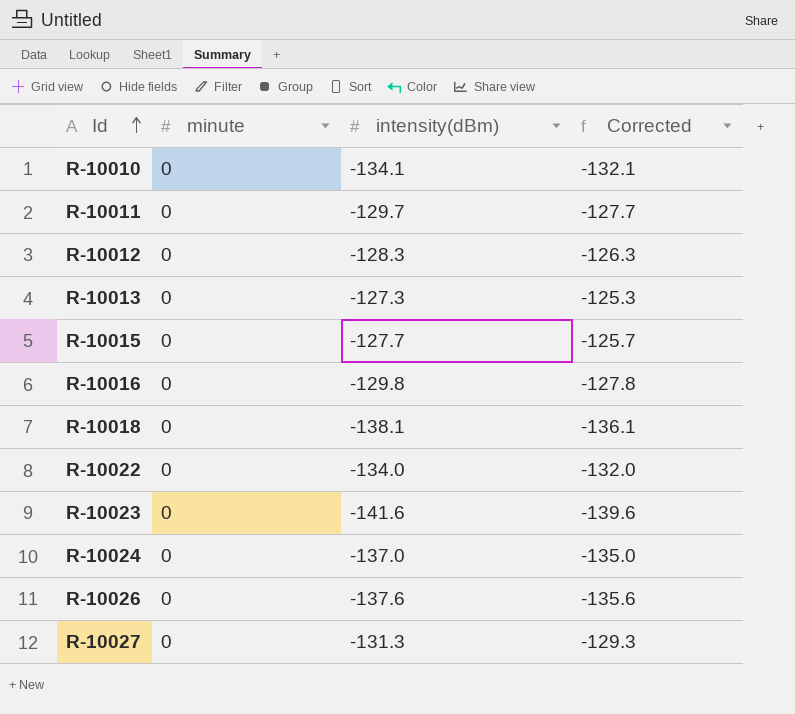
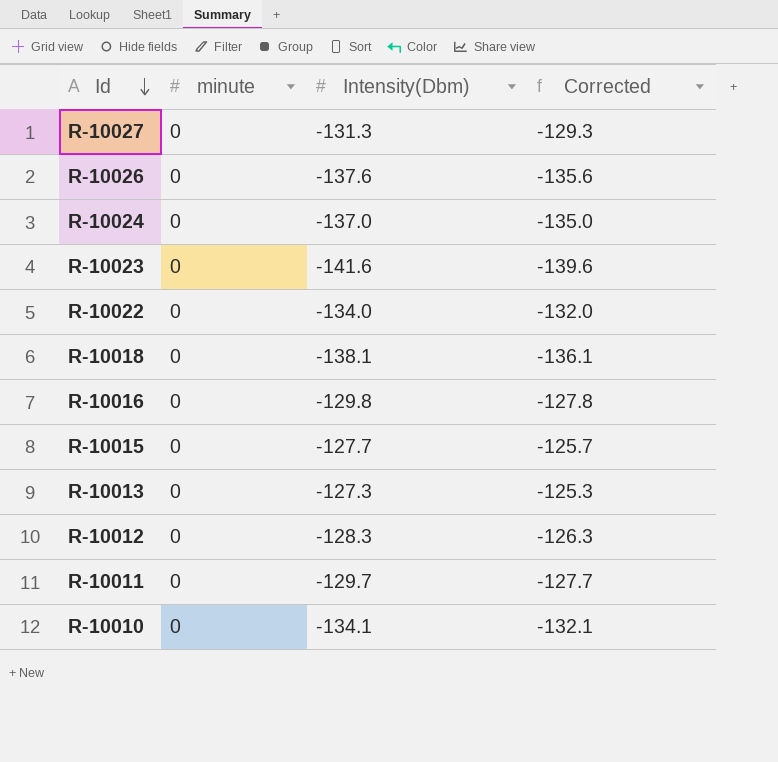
row order: Id ascending -> Id descending
column name: intensity(dBm) -> Intensity(Dbm)

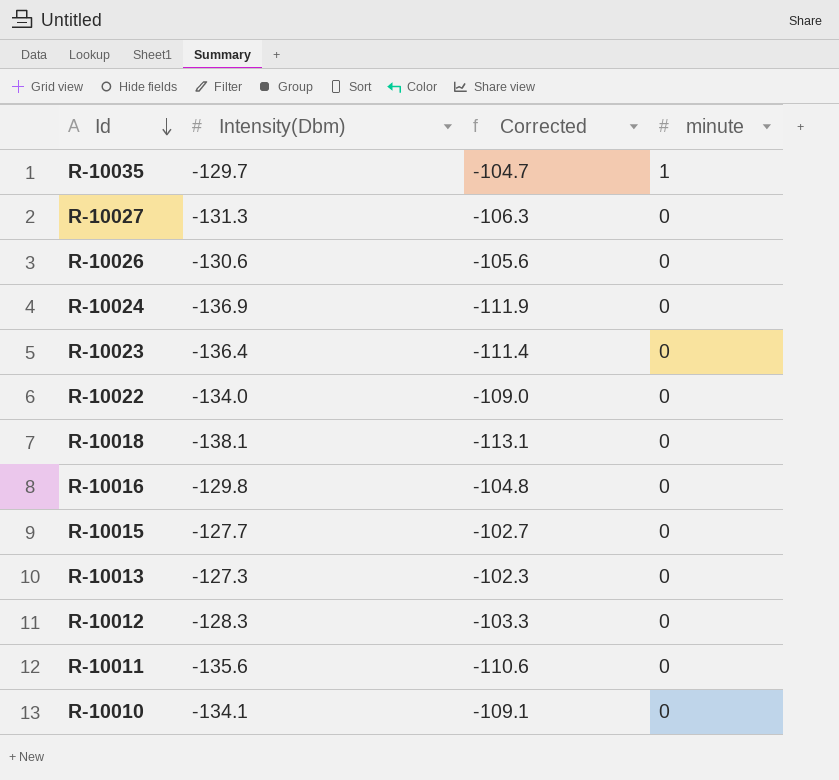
column Corrected | formula: [Intensity(Dbm)] + 2 -> [Intensity(Dbm)] + 25
column minute | position: 2 -> 4
row R-10035: none -> -129.7 | -104.7 | 1
R-10026 | Intensity(Dbm): -137.6 -> -130.6
R-10024 | Intensity(Dbm): -137.0 -> -136.9
R-10023 | Intensity(Dbm): -141.6 -> -136.4
R-10011 | Intensity(Dbm): -129.7 -> -135.6

